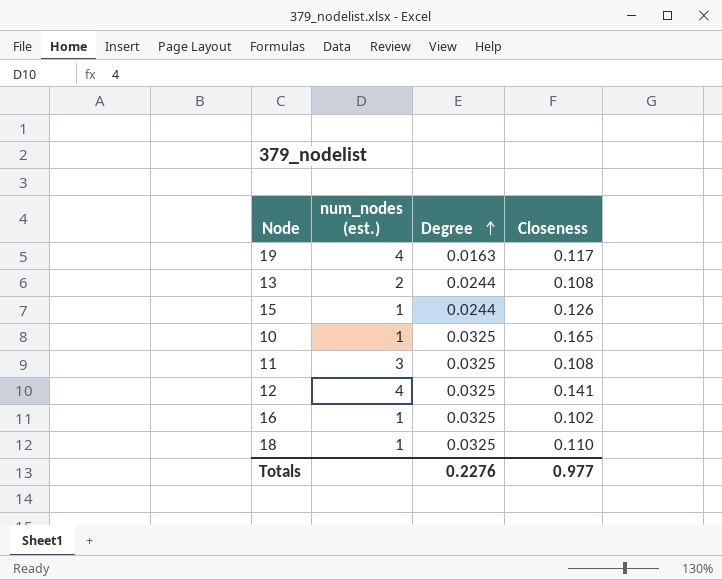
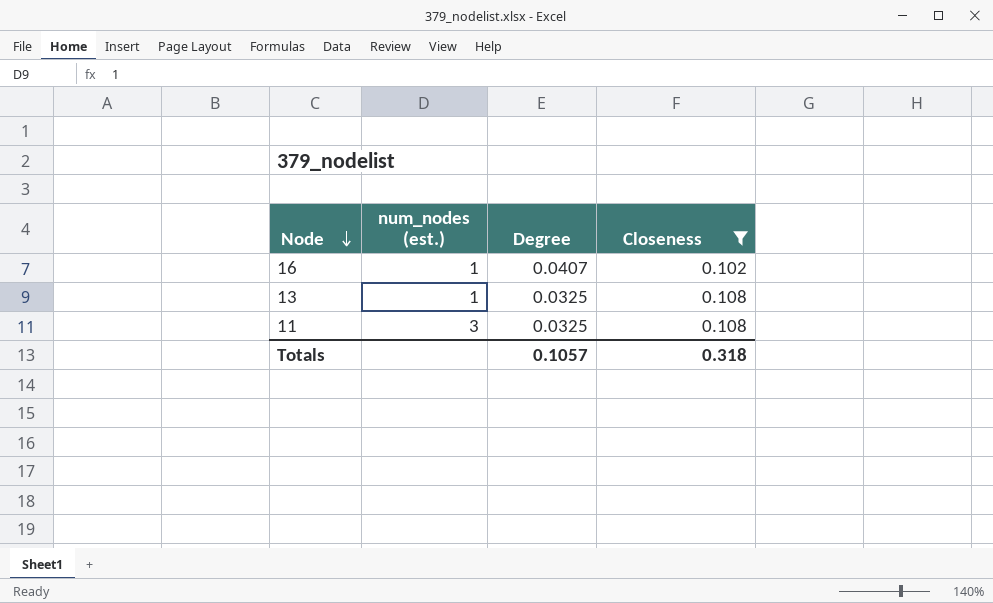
filter: none -> Closeness <= 0.108
row order: Degree ascending -> Node descending
16 | Degree: 0.0325 -> 0.0407
13 | num_nodes (est.): 2 -> 1
13 | Degree: 0.0244 -> 0.0325
Totals | Degree: 0.2276 -> 0.1057
Totals | Closeness: 0.977 -> 0.318

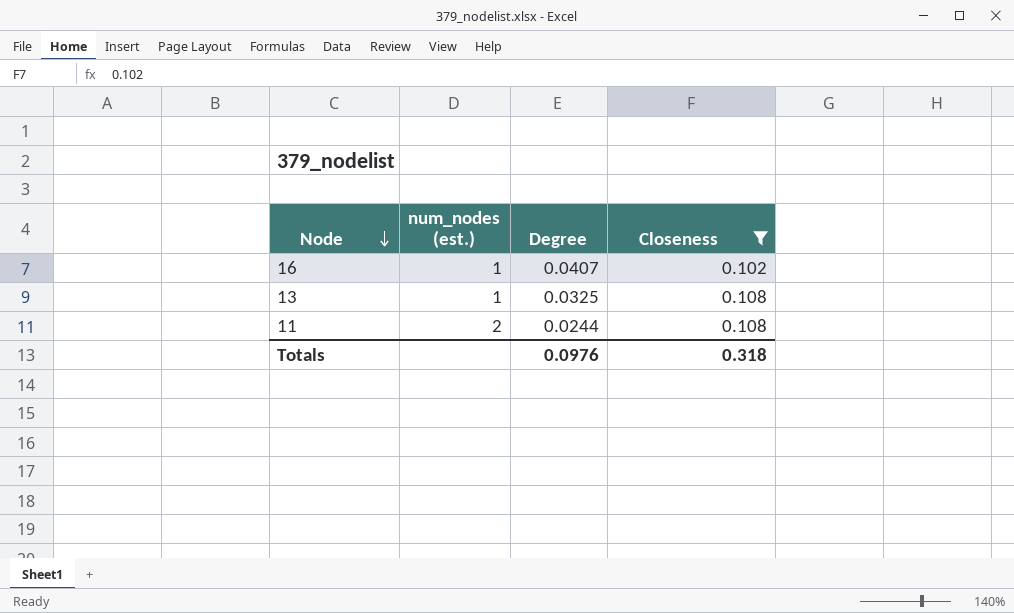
11 | num_nodes (est.): 3 -> 2
11 | Degree: 0.0325 -> 0.0244
Totals | Degree: 0.1057 -> 0.0976

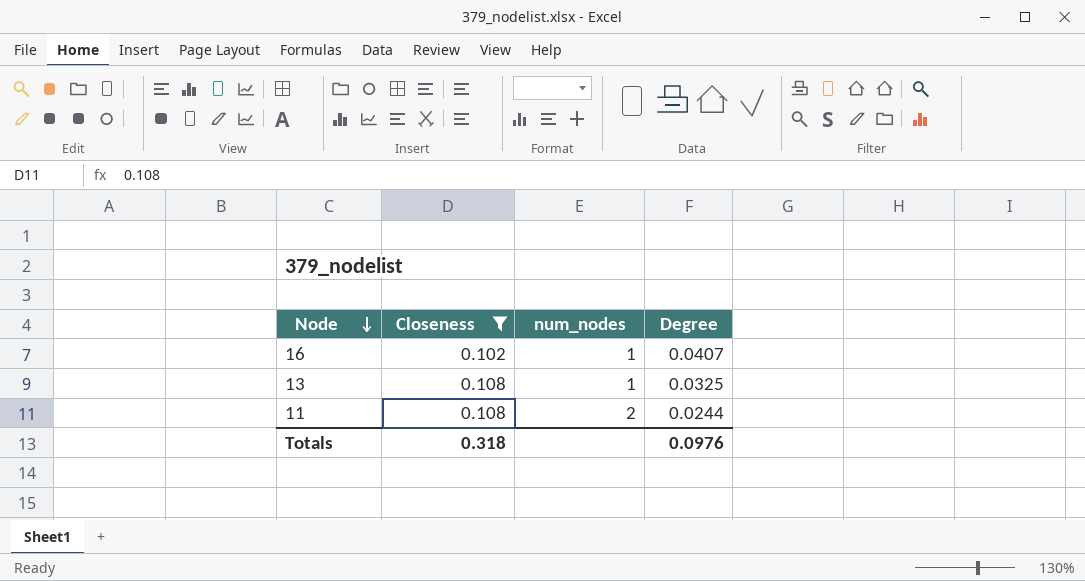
column Closeness | position: 4 -> 2
column name: num_nodes (est.) -> num_nodes

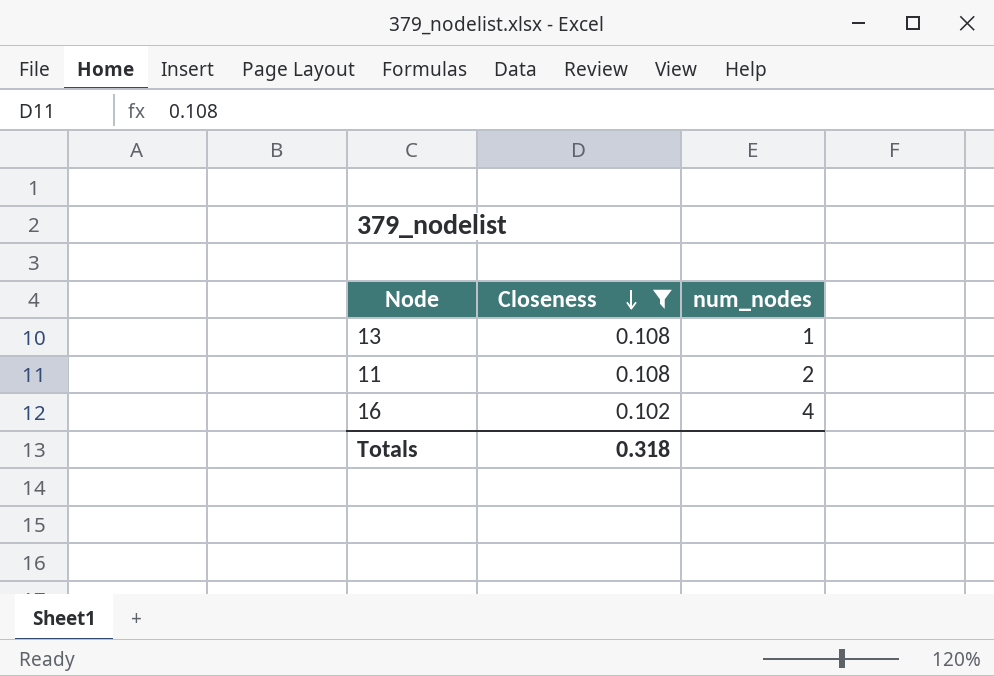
row order: Node descending -> Closeness descending
column Degree | position: 4 -> none
16 | num_nodes: 1 -> 4

